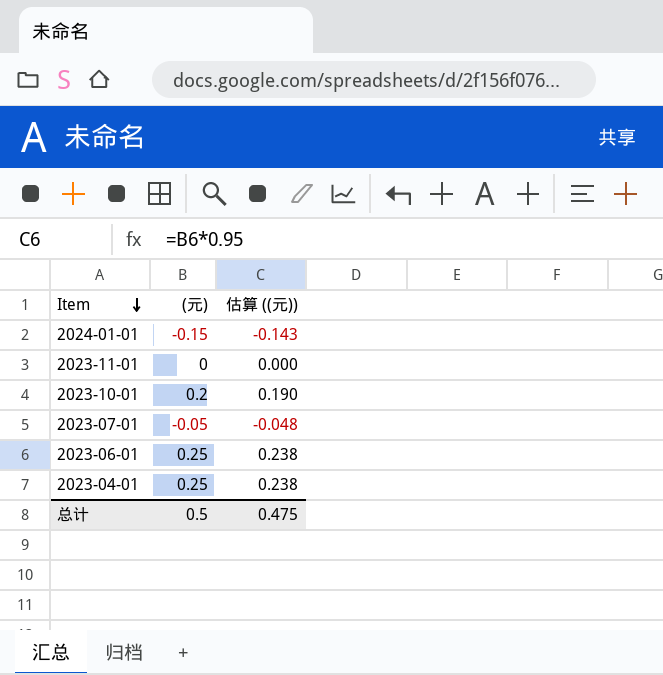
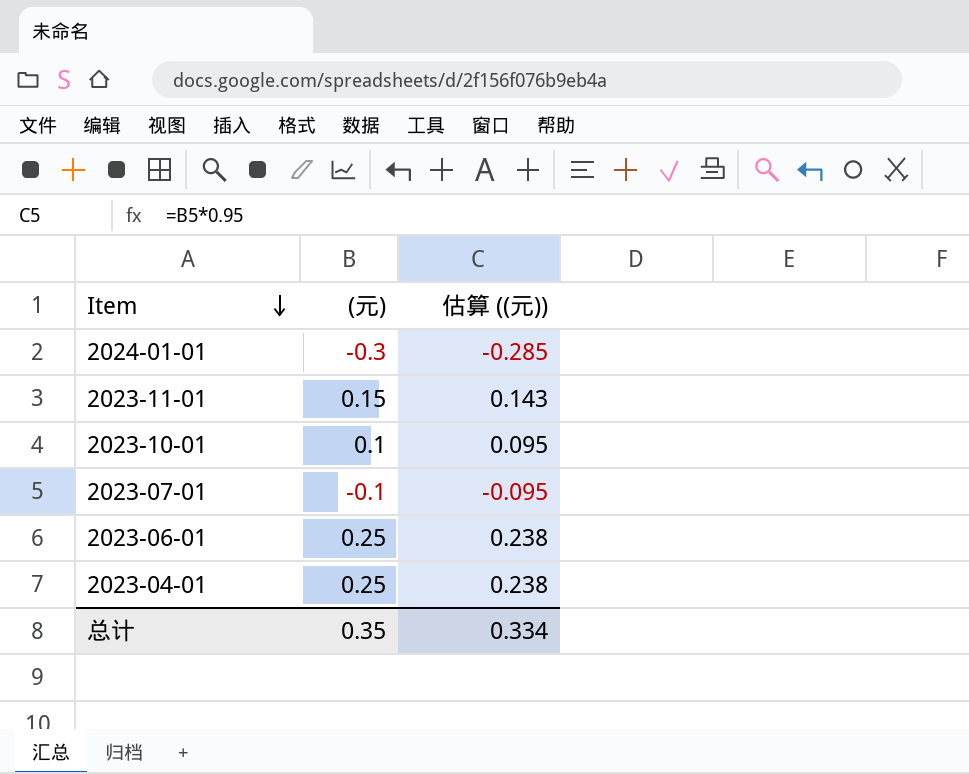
2024-01-01 | (元): -0.15 -> -0.3
2024-01-01 | 估算 ((元)): -0.143 -> -0.285
2023-11-01 | (元): 0 -> 0.15
2023-11-01 | 估算 ((元)): 0.000 -> 0.143
2023-10-01 | (元): 0.2 -> 0.1
2023-10-01 | 估算 ((元)): 0.190 -> 0.095
2023-07-01 | (元): -0.05 -> -0.1
2023-07-01 | 估算 ((元)): -0.048 -> -0.095
总计 | (元): 0.5 -> 0.35
总计 | 估算 ((元)): 0.475 -> 0.334

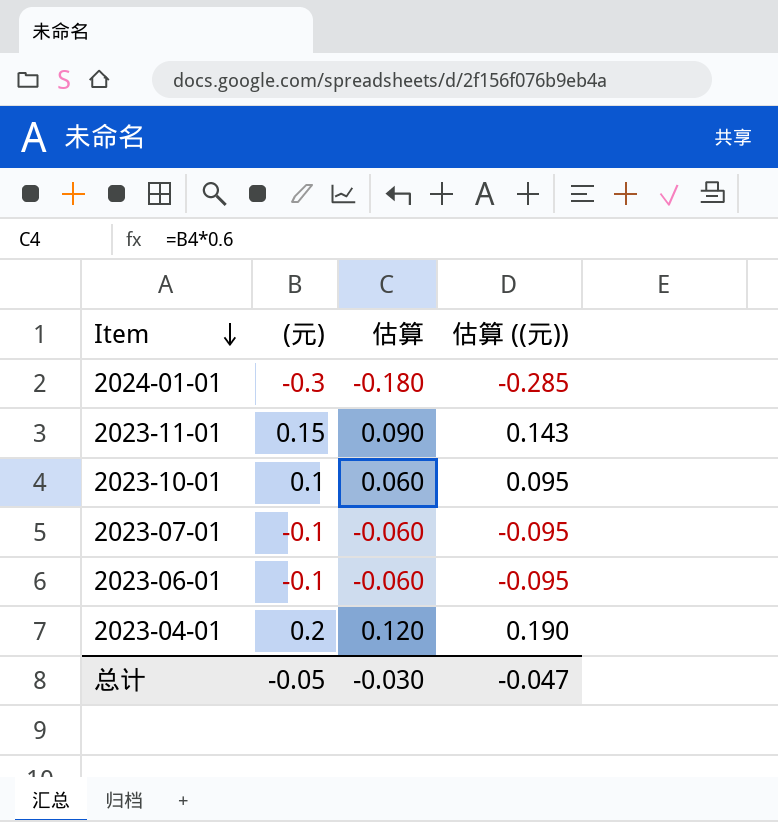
column 估算 | formula: none -> [(元)] * 0.6
2023-06-01 | (元): 0.25 -> -0.1
2023-06-01 | 估算 ((元)): 0.238 -> -0.095
2023-04-01 | (元): 0.25 -> 0.2
2023-04-01 | 估算 ((元)): 0.238 -> 0.190
总计 | (元): 0.35 -> -0.05
总计 | 估算 ((元)): 0.334 -> -0.047

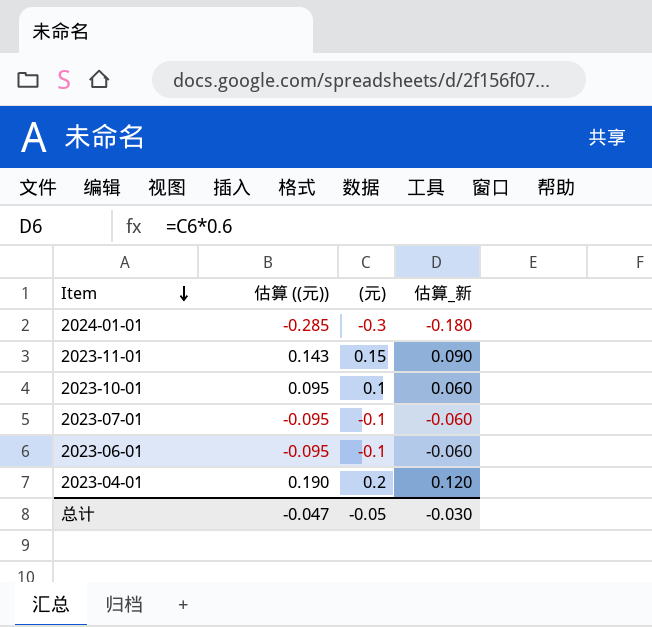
column 估算 ((元)) | position: 4 -> 2
column name: 估算 -> 估算_新

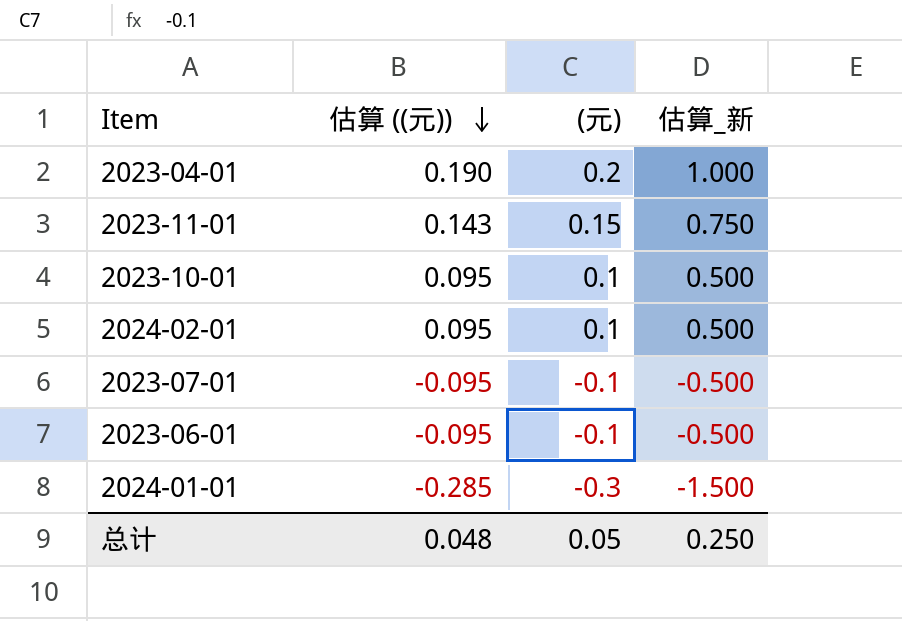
row order: Item descending -> 估算 ((元)) descending
column 估算_新 | formula: [(元)] * 0.6 -> [(元)] * 5
row 2024-02-01: none -> 0.095 | 0.1 | 0.500
总计 | 估算 ((元)): -0.047 -> 0.048
总计 | (元): -0.05 -> 0.05
总计 | 估算_新: -0.030 -> 0.250

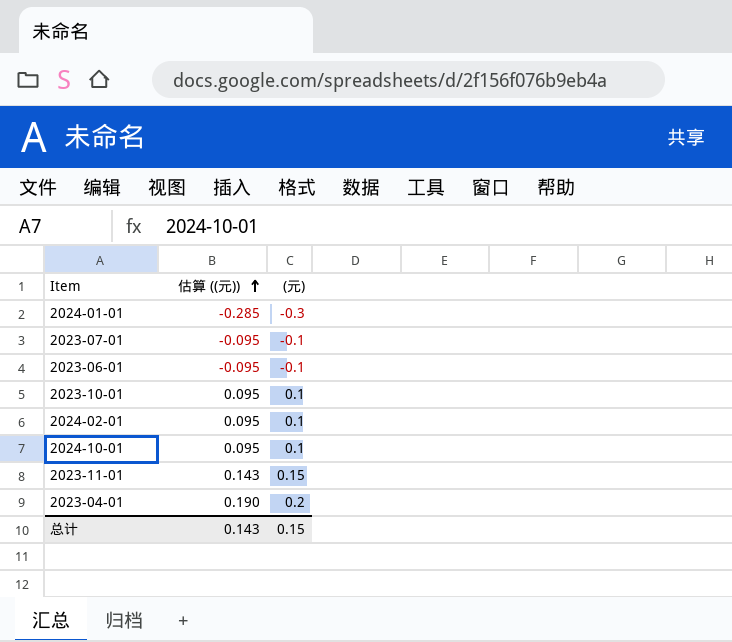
row order: 估算 ((元)) descending -> 估算 ((元)) ascending
column 估算_新 | formula: [(元)] * 5 -> none
row 2024-10-01: none -> 0.095 | 0.1
总计 | 估算 ((元)): 0.048 -> 0.143
总计 | (元): 0.05 -> 0.15

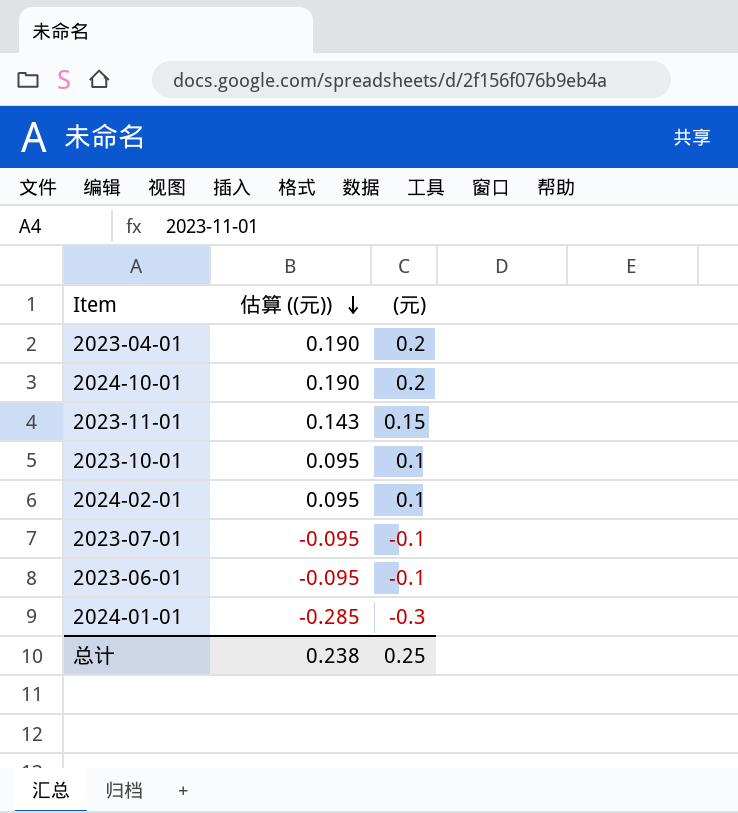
row order: 估算 ((元)) ascending -> 估算 ((元)) descending
2024-10-01 | 估算 ((元)): 0.095 -> 0.190
2024-10-01 | (元): 0.1 -> 0.2
总计 | 估算 ((元)): 0.143 -> 0.238
总计 | (元): 0.15 -> 0.25

